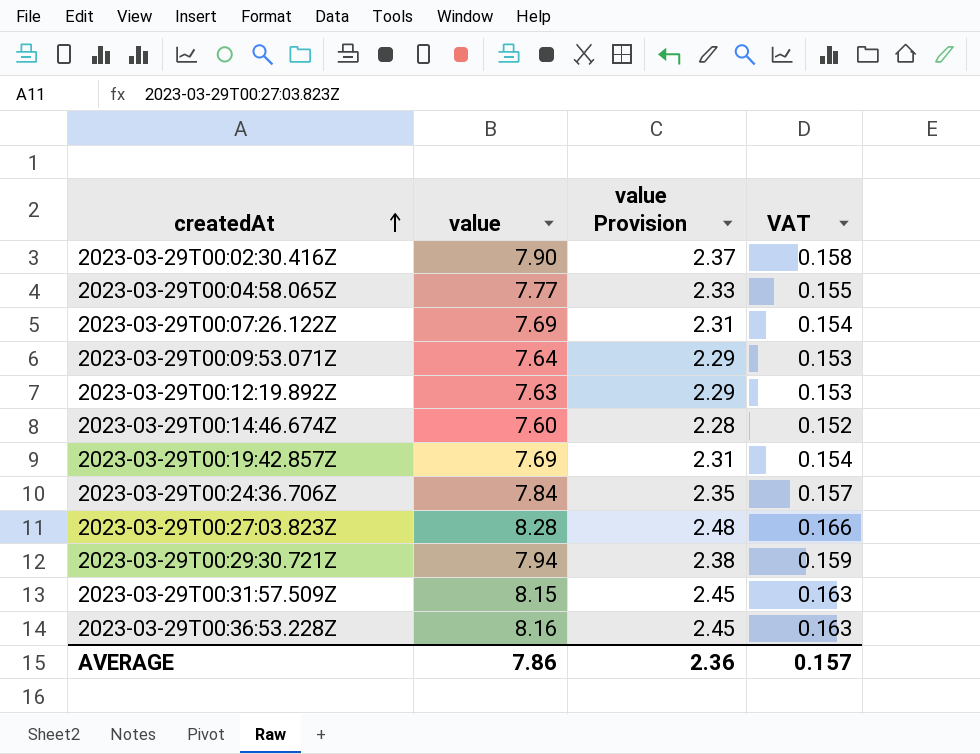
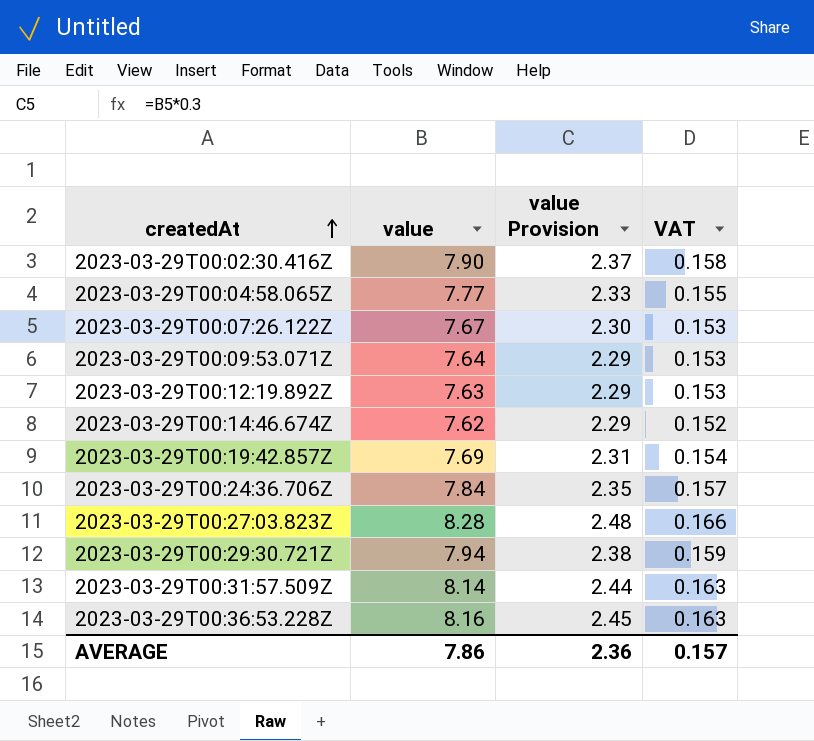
2023-03-29T00:07:26.122Z | value: 7.69 -> 7.67
2023-03-29T00:07:26.122Z | value Provision: 2.31 -> 2.30
2023-03-29T00:07:26.122Z | VAT: 0.154 -> 0.153
2023-03-29T00:14:46.674Z | value: 7.60 -> 7.62
2023-03-29T00:14:46.674Z | value Provision: 2.28 -> 2.29
2023-03-29T00:31:57.509Z | value: 8.15 -> 8.14
2023-03-29T00:31:57.509Z | value Provision: 2.45 -> 2.44

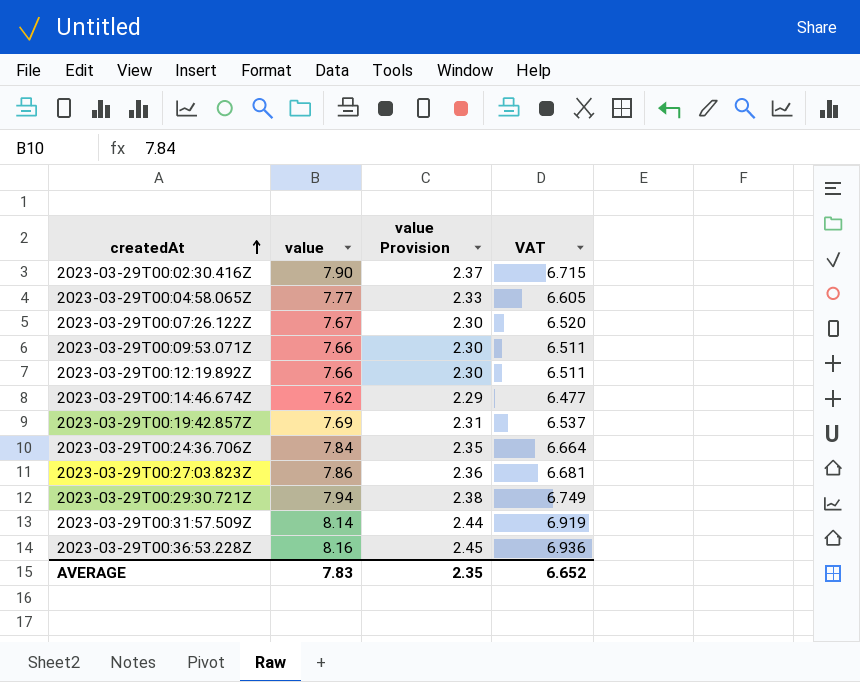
column VAT | formula: [value] * 0.02 -> [value] * 0.85
2023-03-29T00:09:53.071Z | value: 7.64 -> 7.66
2023-03-29T00:09:53.071Z | value Provision: 2.29 -> 2.30
2023-03-29T00:12:19.892Z | value: 7.63 -> 7.66
2023-03-29T00:12:19.892Z | value Provision: 2.29 -> 2.30
2023-03-29T00:27:03.823Z | value: 8.28 -> 7.86
2023-03-29T00:27:03.823Z | value Provision: 2.48 -> 2.36
AVERAGE | value: 7.86 -> 7.83
AVERAGE | value Provision: 2.36 -> 2.35
AVERAGE | VAT: 0.157 -> 6.652

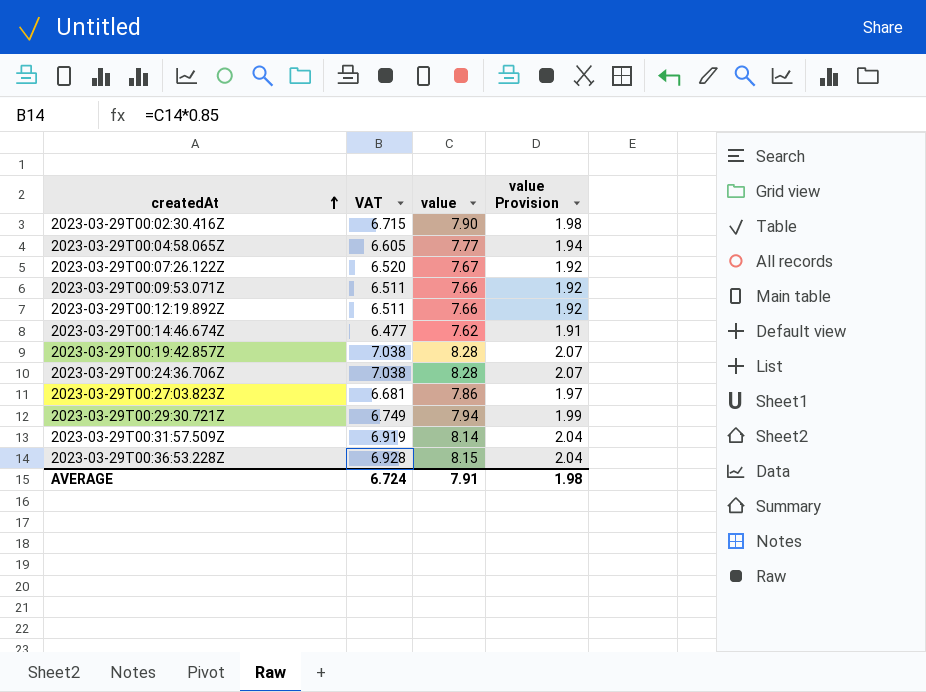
column VAT | position: 4 -> 2
column value Provision | formula: [value] * 0.3 -> [value] * 0.25
2023-03-29T00:19:42.857Z | VAT: 6.537 -> 7.038
2023-03-29T00:19:42.857Z | value: 7.69 -> 8.28
2023-03-29T00:24:36.706Z | VAT: 6.664 -> 7.038
2023-03-29T00:24:36.706Z | value: 7.84 -> 8.28
2023-03-29T00:36:53.228Z | VAT: 6.936 -> 6.928
2023-03-29T00:36:53.228Z | value: 8.16 -> 8.15
AVERAGE | VAT: 6.652 -> 6.724
AVERAGE | value: 7.83 -> 7.91
AVERAGE | value Provision: 2.35 -> 1.98

